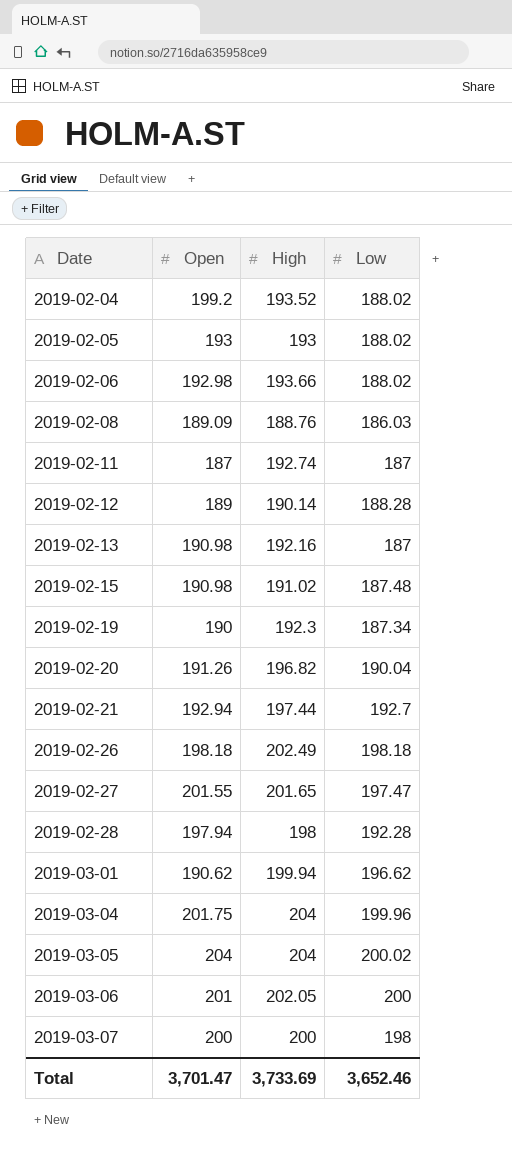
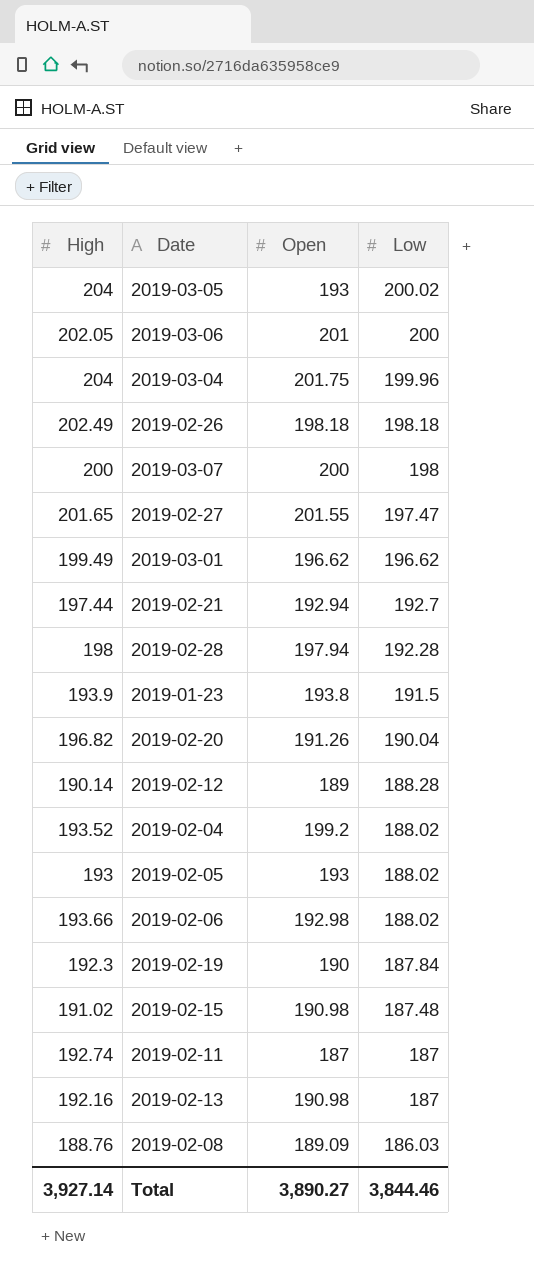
row order: Date ascending -> Low descending
column High | position: 3 -> 1
2019-03-05 | Open: 204 -> 193
2019-03-01 | High: 199.94 -> 199.49
2019-03-01 | Open: 190.62 -> 196.62
row 2019-01-23: none -> 193.9 | 193.8 | 191.5
2019-02-19 | Low: 187.34 -> 187.84
Total | High: 3,733.69 -> 3,927.14
Total | Open: 3,701.47 -> 3,890.27
Total | Low: 3,652.46 -> 3,844.46

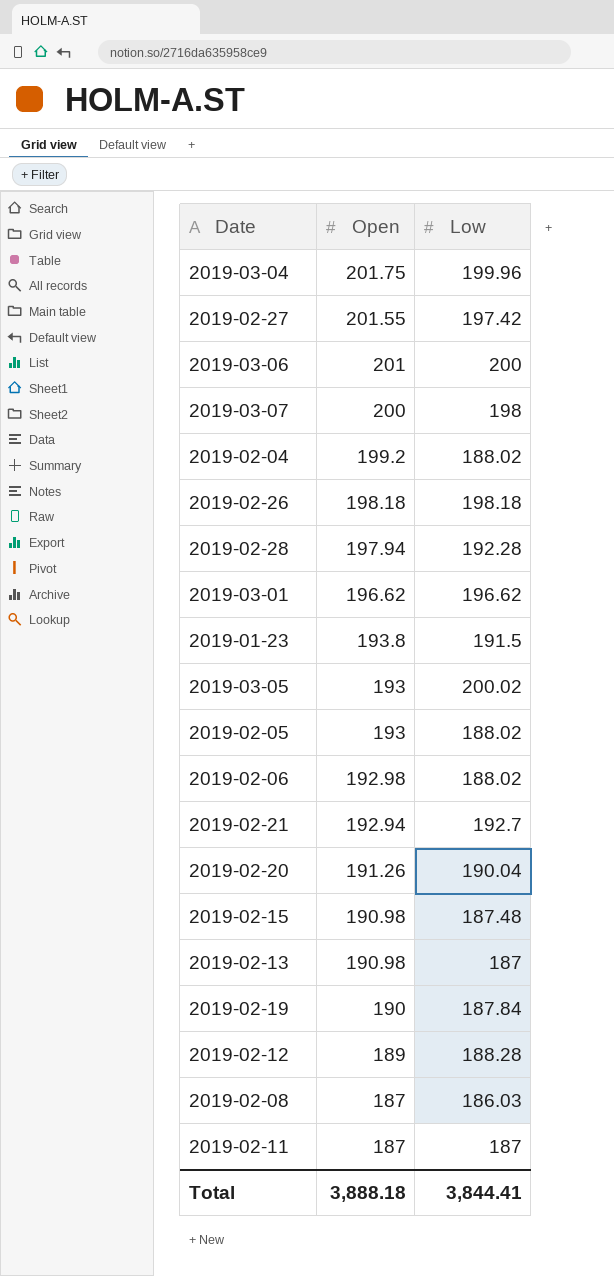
row order: Low descending -> Open descending
column High | position: 1 -> none
2019-02-27 | Low: 197.47 -> 197.42
2019-02-08 | Open: 189.09 -> 187
Total | Open: 3,890.27 -> 3,888.18
Total | Low: 3,844.46 -> 3,844.41

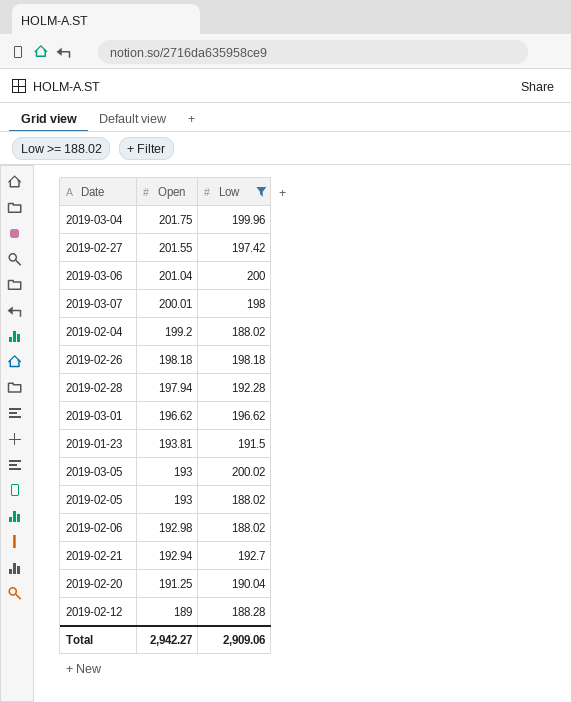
filter: none -> Low >= 188.02
2019-03-06 | Open: 201 -> 201.04
2019-03-07 | Open: 200 -> 200.01
2019-01-23 | Open: 193.8 -> 193.81
2019-02-20 | Open: 191.26 -> 191.25
Total | Open: 3,888.18 -> 2,942.27
Total | Low: 3,844.41 -> 2,909.06

